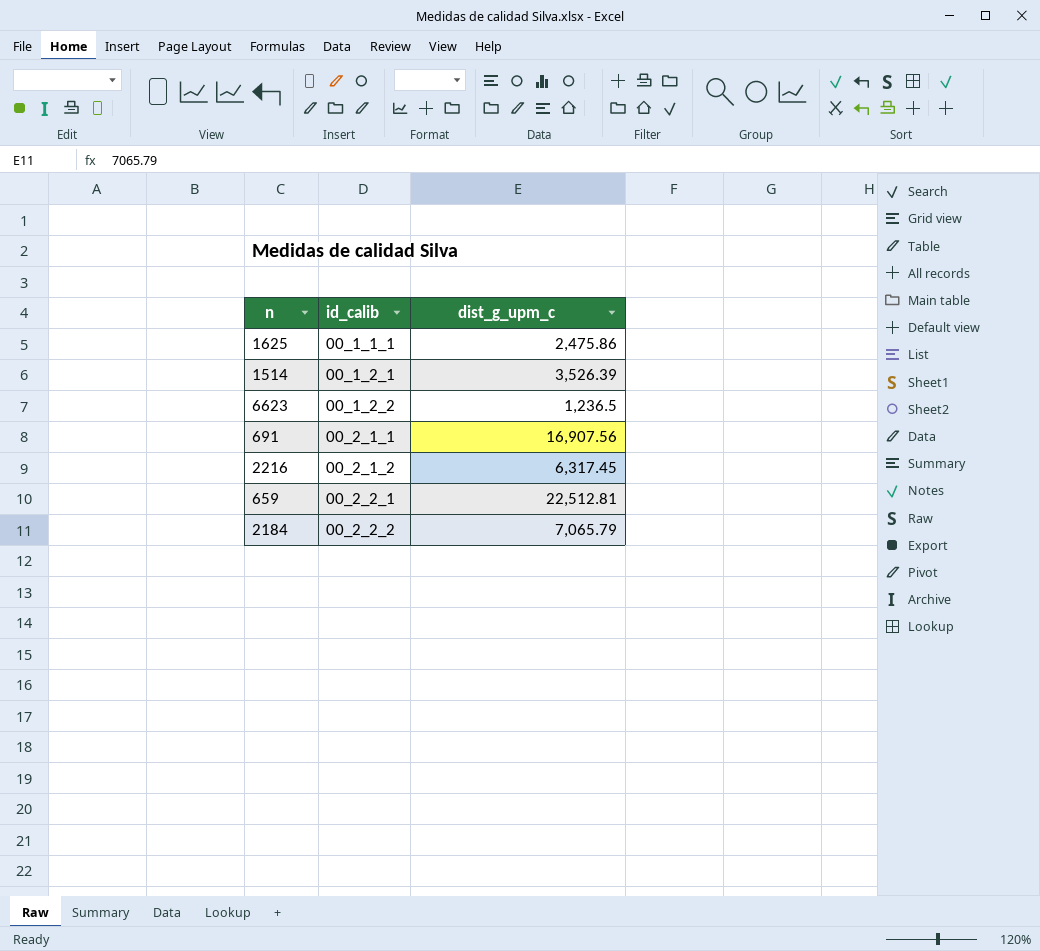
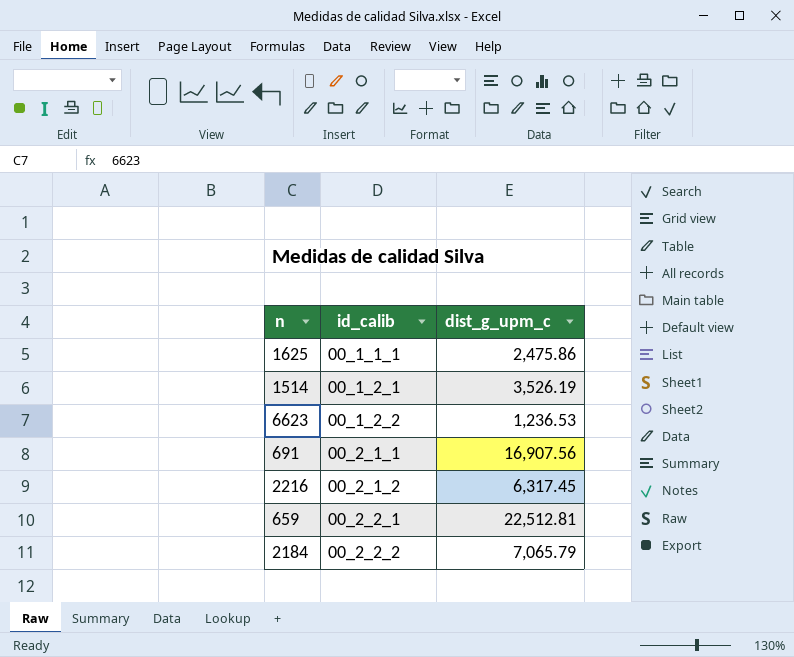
1514 | dist_g_upm_c: 3,526.39 -> 3,526.19
6623 | dist_g_upm_c: 1,236.5 -> 1,236.53

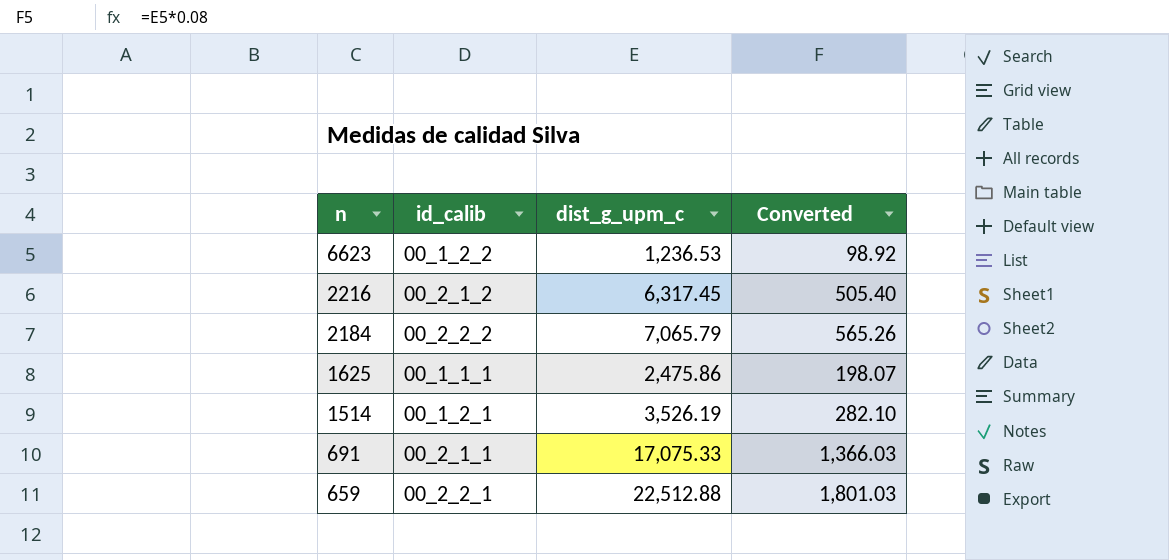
row order: id_calib ascending -> n descending
column Converted | formula: none -> [dist_g_upm_c] * 0.08
691 | dist_g_upm_c: 16,907.56 -> 17,075.33
659 | dist_g_upm_c: 22,512.81 -> 22,512.88

